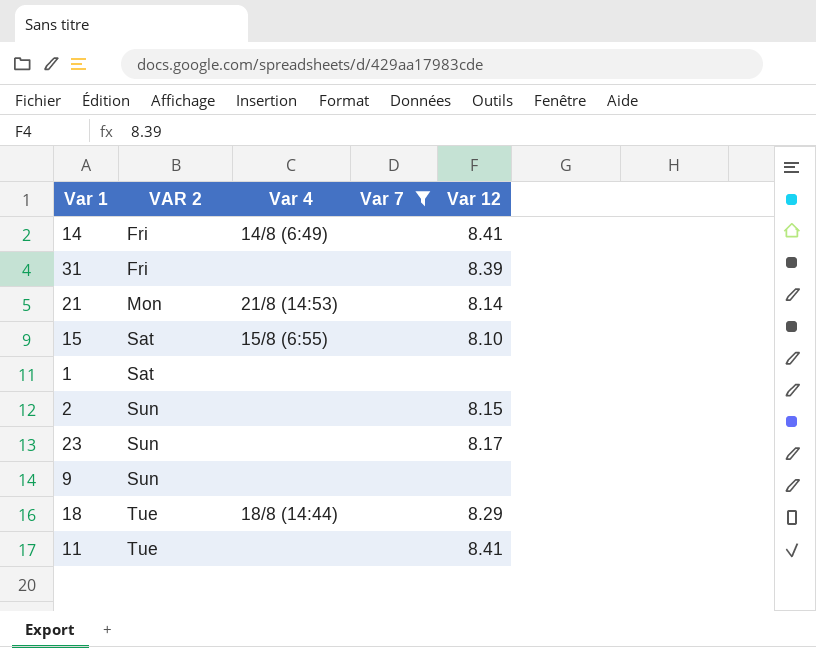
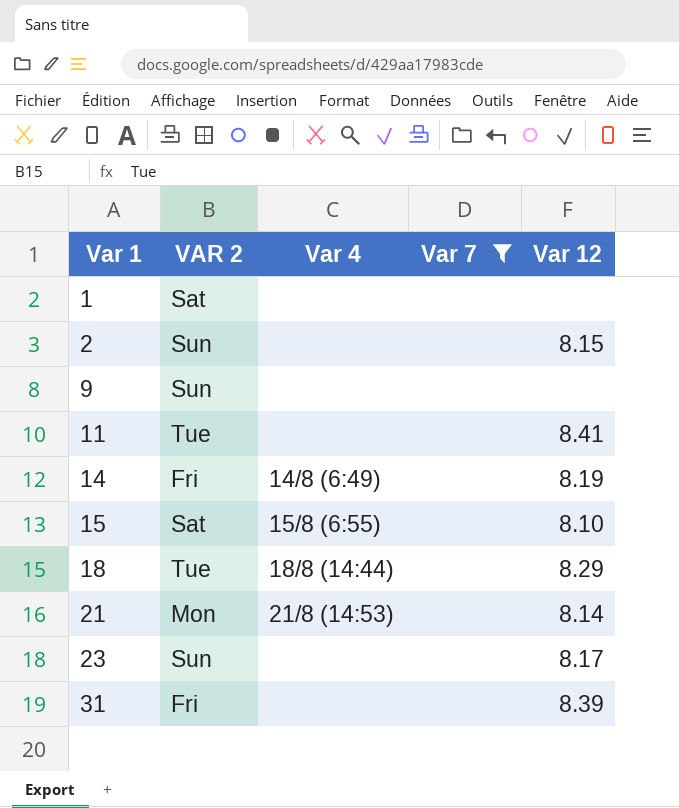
row order: VAR 2 ascending -> Var 1 ascending
14 | Var 12: 8.41 -> 8.19

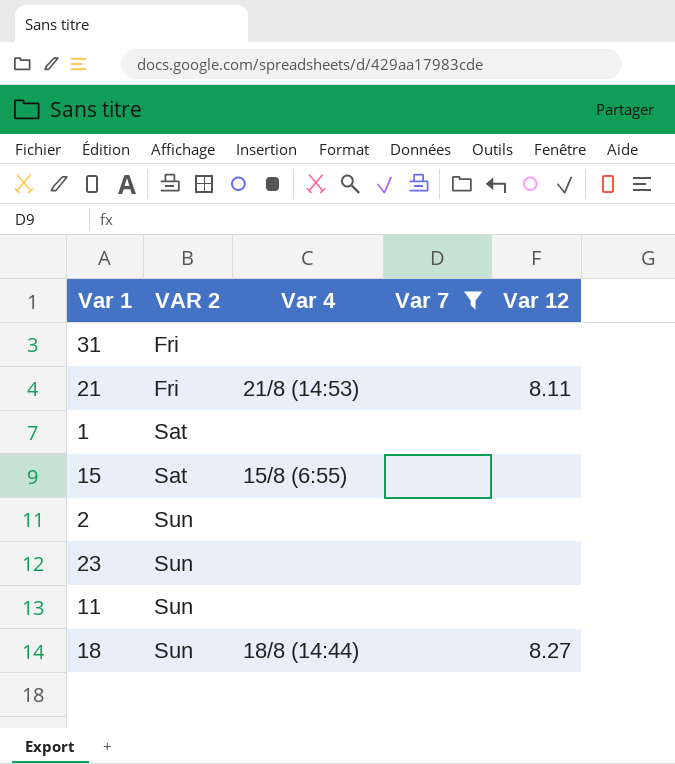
row order: Var 1 ascending -> VAR 2 ascending
row 9: Sun | none | none | none -> none
row 14: Fri | 14/8 (6:49) | none | 8.19 -> none
31 | Var 12: 8.39 -> none
21 | VAR 2: Mon -> Fri
21 | Var 12: 8.14 -> 8.11
15 | Var 12: 8.10 -> none
2 | Var 12: 8.15 -> none
23 | Var 12: 8.17 -> none
11 | VAR 2: Tue -> Sun
11 | Var 12: 8.41 -> none
18 | VAR 2: Tue -> Sun
18 | Var 12: 8.29 -> 8.27

